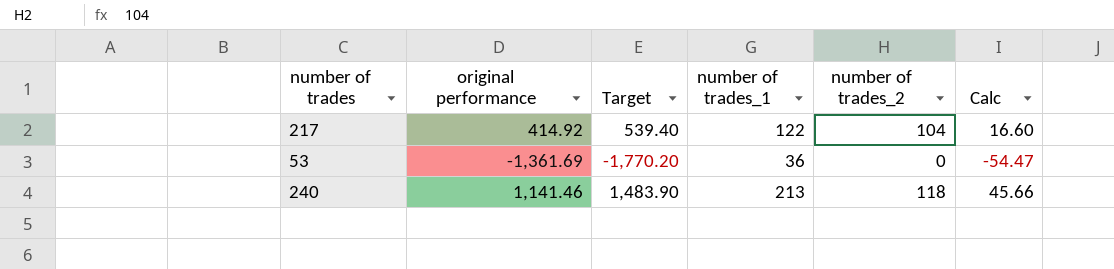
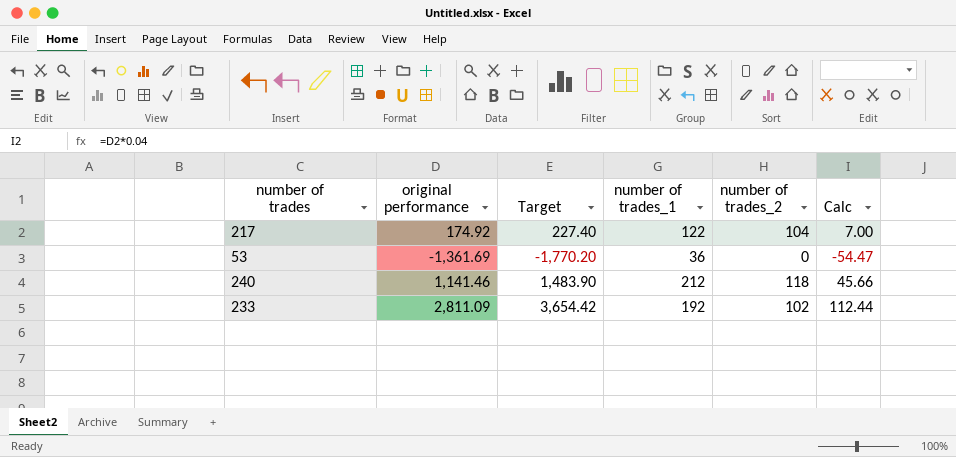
217 | original performance: 414.92 -> 174.92
217 | Target: 539.40 -> 227.40
217 | Calc: 16.60 -> 7.00
240 | number of trades_1: 213 -> 212
row 233: none -> 2,811.09 | 3,654.42 | 192 | 102 | 112.44

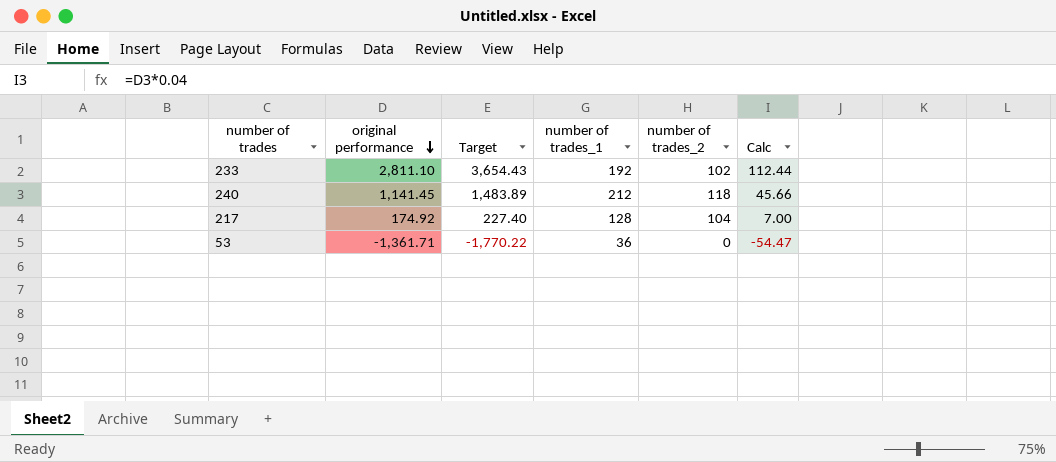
row order: none -> original performance descending
233 | original performance: 2,811.09 -> 2,811.10
233 | Target: 3,654.42 -> 3,654.43
240 | original performance: 1,141.46 -> 1,141.45
240 | Target: 1,483.90 -> 1,483.89
217 | number of trades_1: 122 -> 128
53 | original performance: -1,361.69 -> -1,361.71
53 | Target: -1,770.20 -> -1,770.22

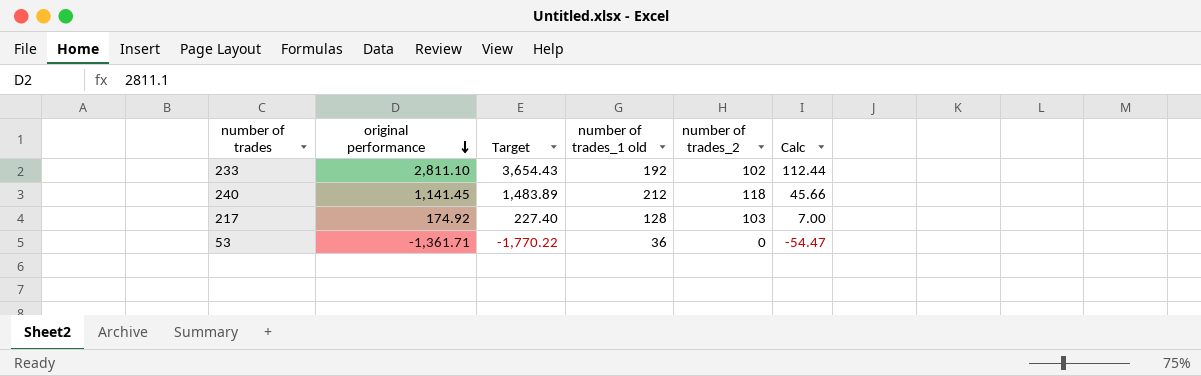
column name: number of trades_1 -> number of trades_1 old
217 | number of trades_2: 104 -> 103

